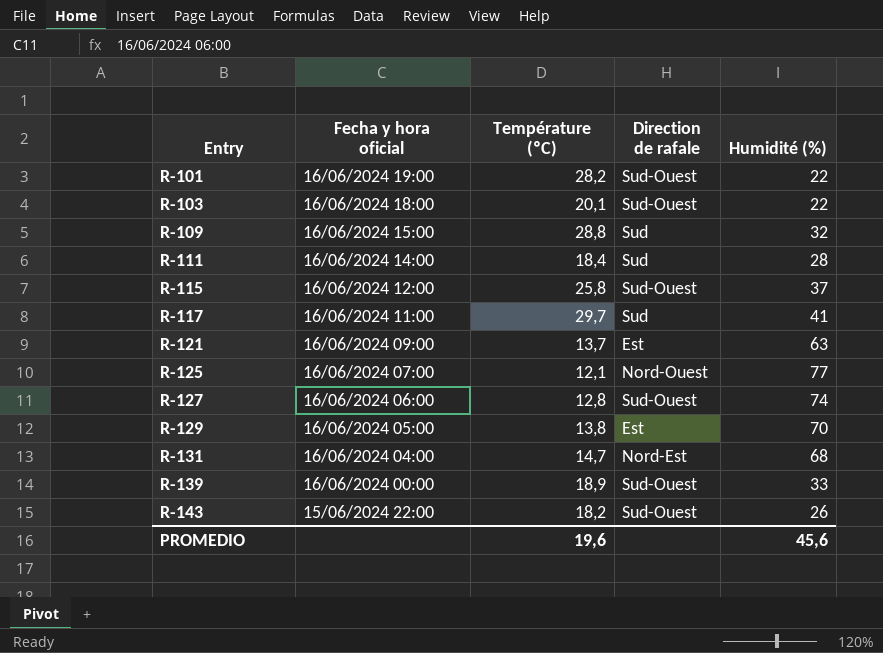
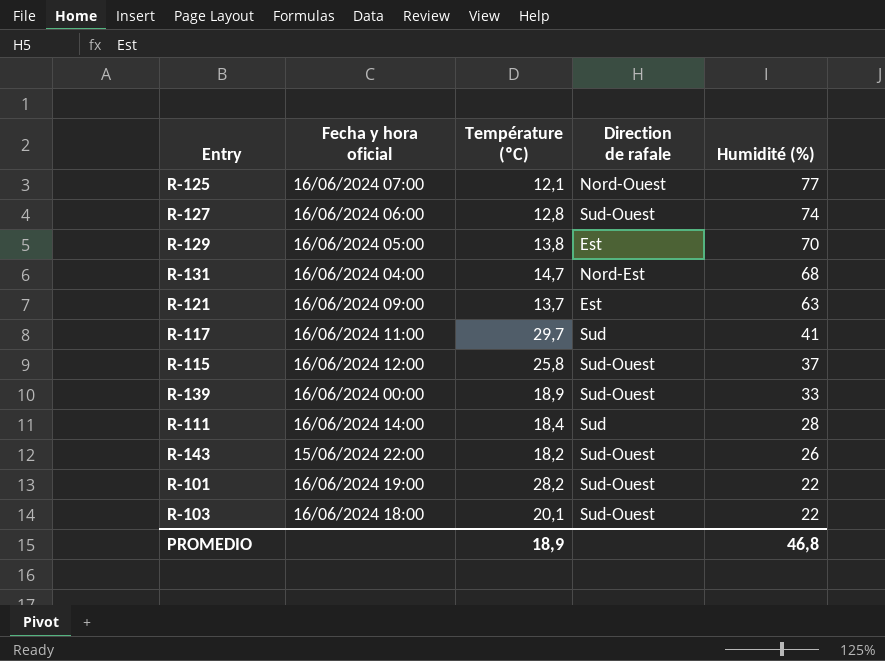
row order: Entry ascending -> Humidité (%) descending
row R-109: 16/06/2024 15:00 | 28,8 | Sud | 32 -> none
PROMEDIO | Température (ºC): 19,6 -> 18,9
PROMEDIO | Humidité (%): 45,6 -> 46,8

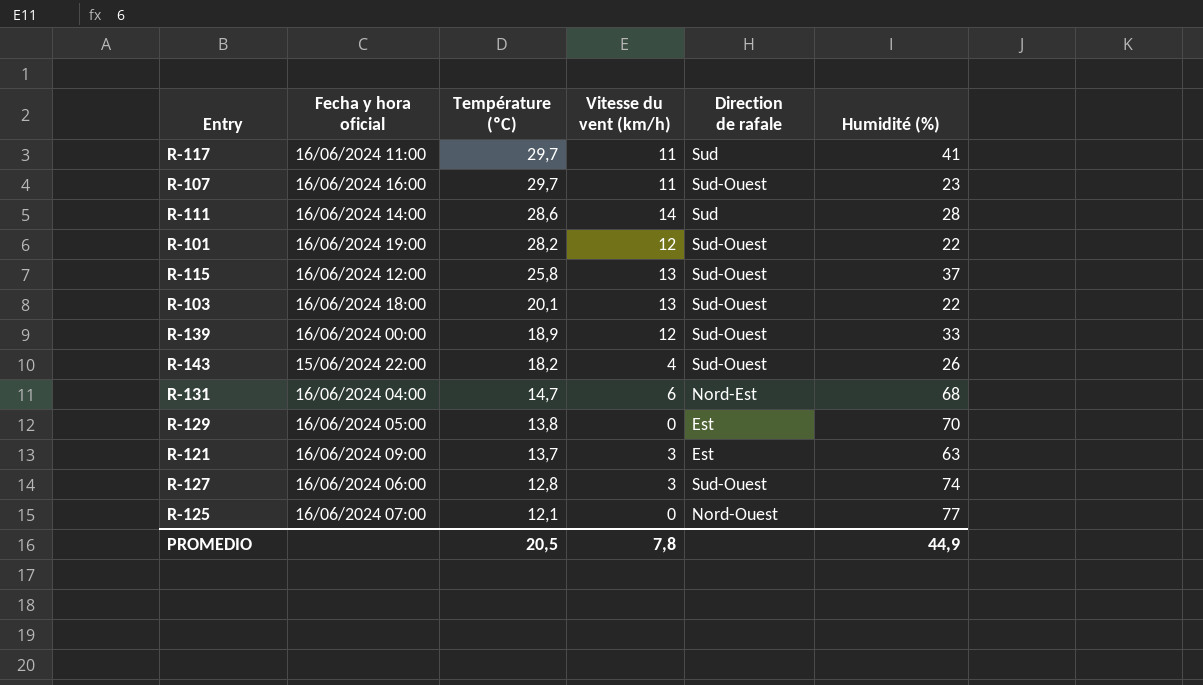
row order: Humidité (%) descending -> Température (ºC) descending
column Vitesse du vent (km/h) | position: none -> 4
row R-107: none -> 16/06/2024 16:00 | 29,7 | 11 | Sud-Ouest | 23
R-111 | Température (ºC): 18,4 -> 28,6
PROMEDIO | Température (ºC): 18,9 -> 20,5
PROMEDIO | Humidité (%): 46,8 -> 44,9

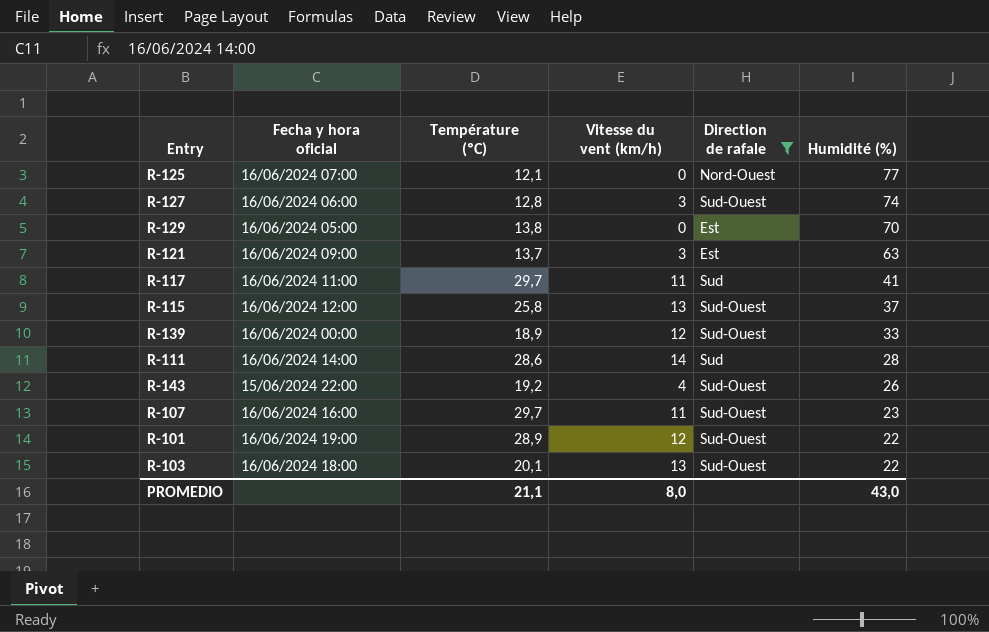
filter: none -> Direction de rafale != Nord-Est
row order: Température (ºC) descending -> Humidité (%) descending
R-143 | Température (ºC): 18,2 -> 19,2
R-101 | Température (ºC): 28,2 -> 28,9
PROMEDIO | Température (ºC): 20,5 -> 21,1
PROMEDIO | Vitesse du vent (km/h): 7,8 -> 8,0
PROMEDIO | Humidité (%): 44,9 -> 43,0

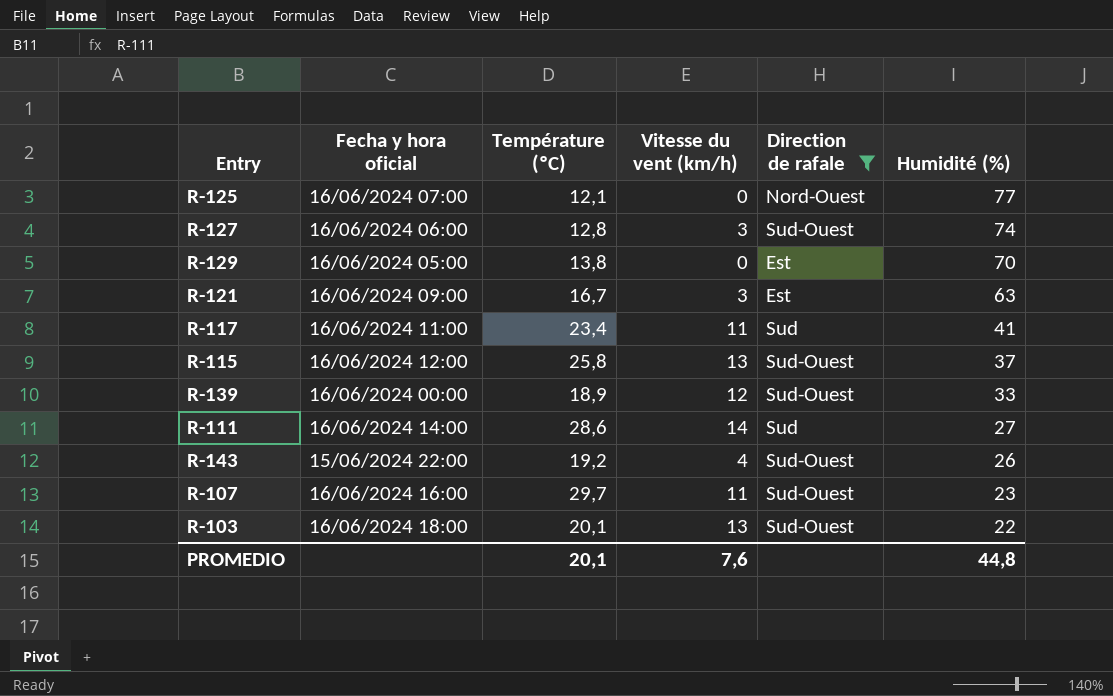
row R-101: 16/06/2024 19:00 | 28,9 | 12 | Sud-Ouest | 22 -> none
R-121 | Température (ºC): 13,7 -> 16,7
R-117 | Température (ºC): 29,7 -> 23,4
R-111 | Humidité (%): 28 -> 27
PROMEDIO | Température (ºC): 21,1 -> 20,1
PROMEDIO | Vitesse du vent (km/h): 8,0 -> 7,6
PROMEDIO | Humidité (%): 43,0 -> 44,8

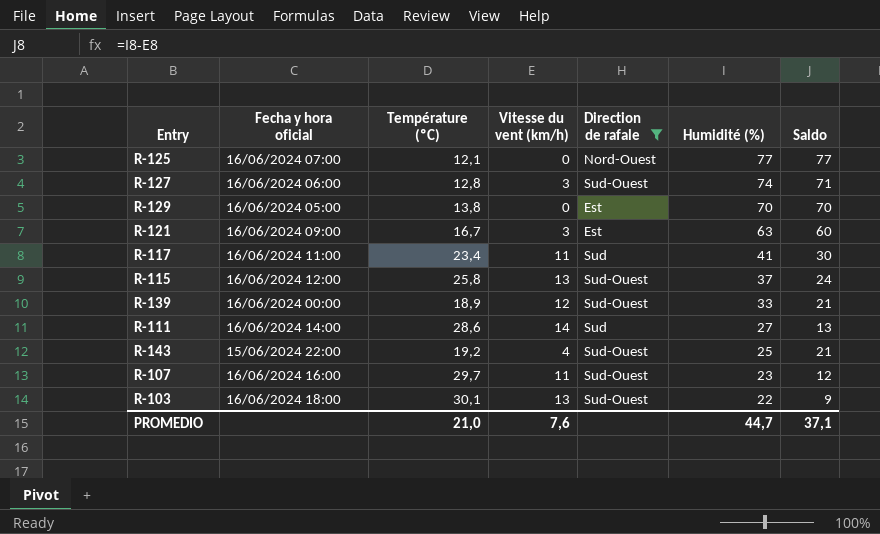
column Saldo | formula: none -> [Humidité (%)] - [Vitesse du vent (km/h)]
R-143 | Humidité (%): 26 -> 25
R-103 | Température (ºC): 20,1 -> 30,1
PROMEDIO | Température (ºC): 20,1 -> 21,0
PROMEDIO | Humidité (%): 44,8 -> 44,7

